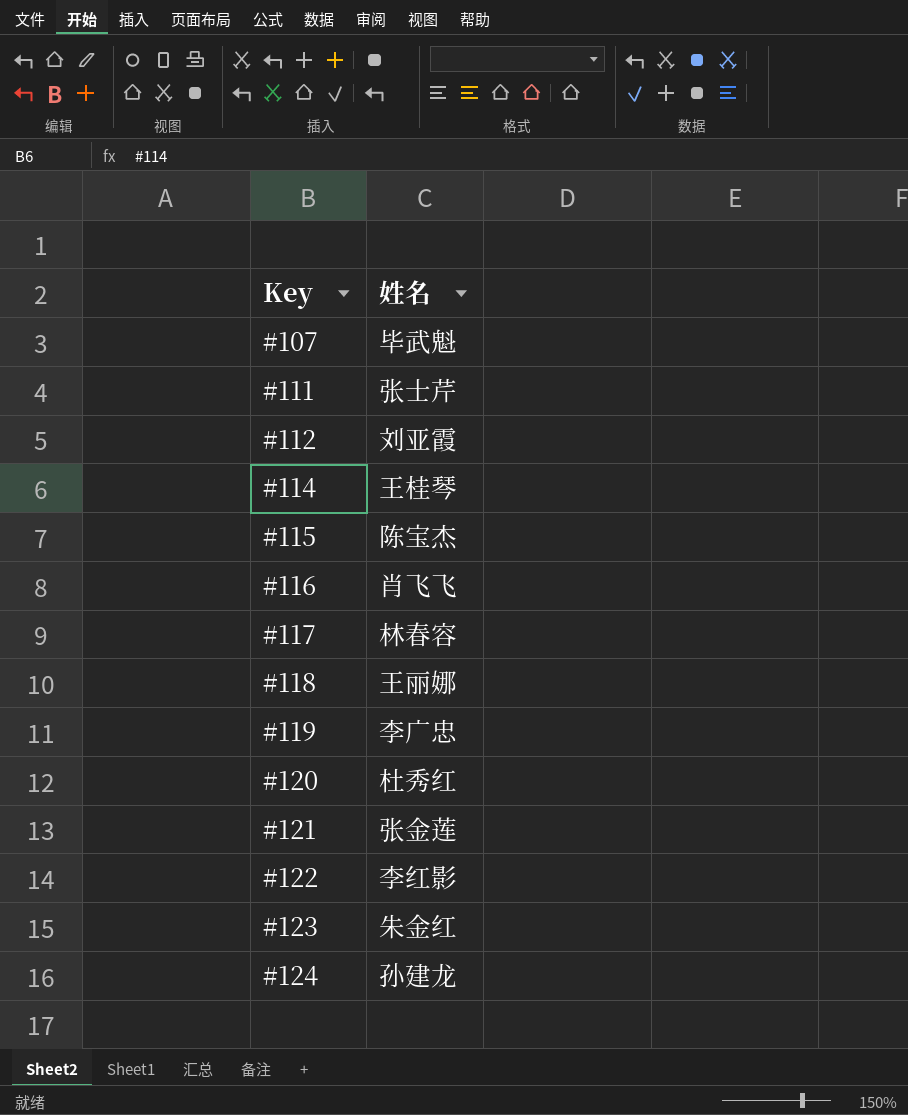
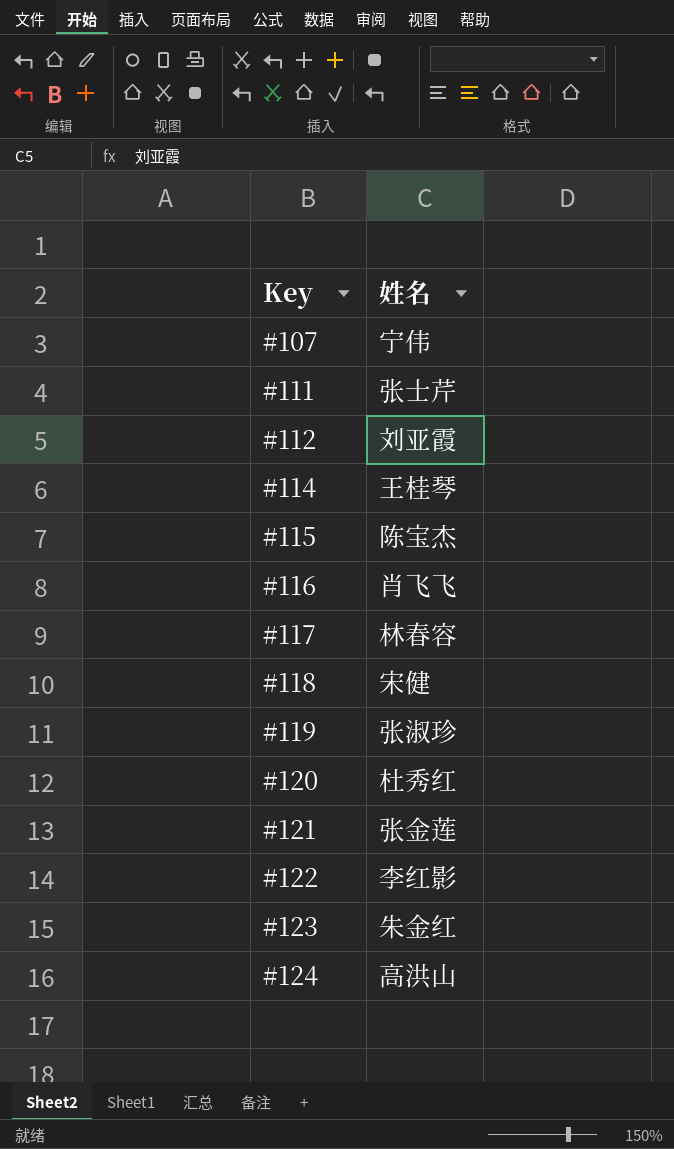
#107 | 姓名: 毕武魁 -> 宁伟
#118 | 姓名: 王丽娜 -> 宋健
#119 | 姓名: 李广忠 -> 张淑珍
#124 | 姓名: 孙建龙 -> 高洪山

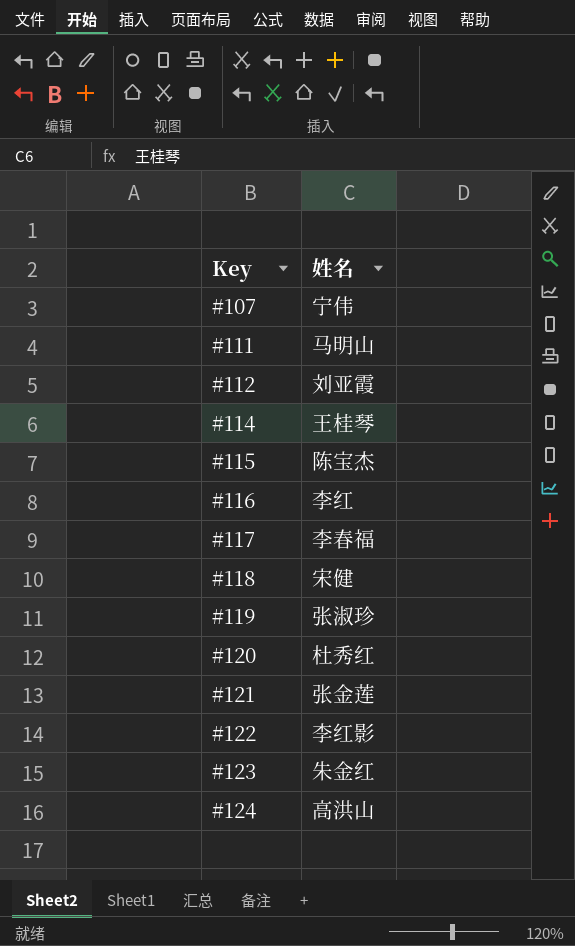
#111 | 姓名: 张士芹 -> 马明山
#116 | 姓名: 肖飞飞 -> 李红
#117 | 姓名: 林春容 -> 李春福

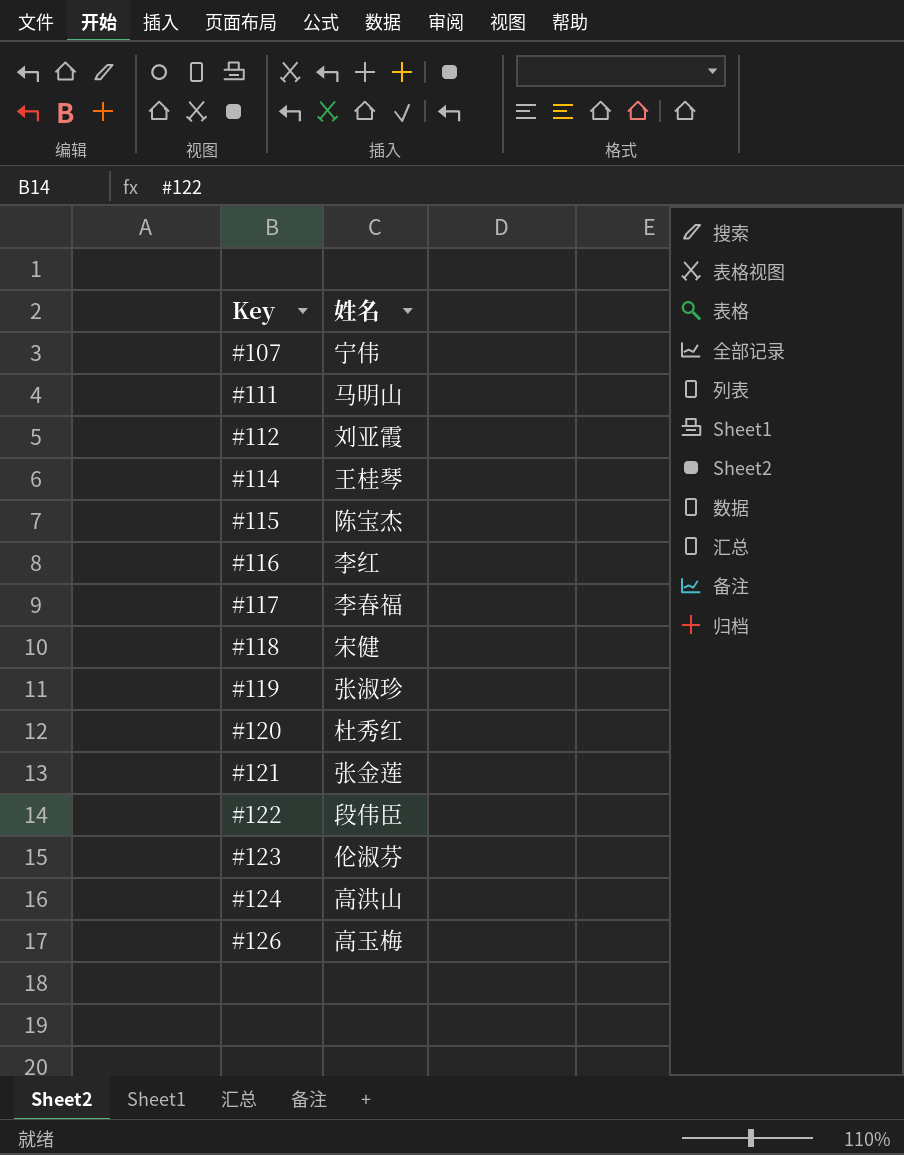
#122 | 姓名: 李红影 -> 段伟臣
#123 | 姓名: 朱金红 -> 伦淑芬
row #126: none -> 高玉梅

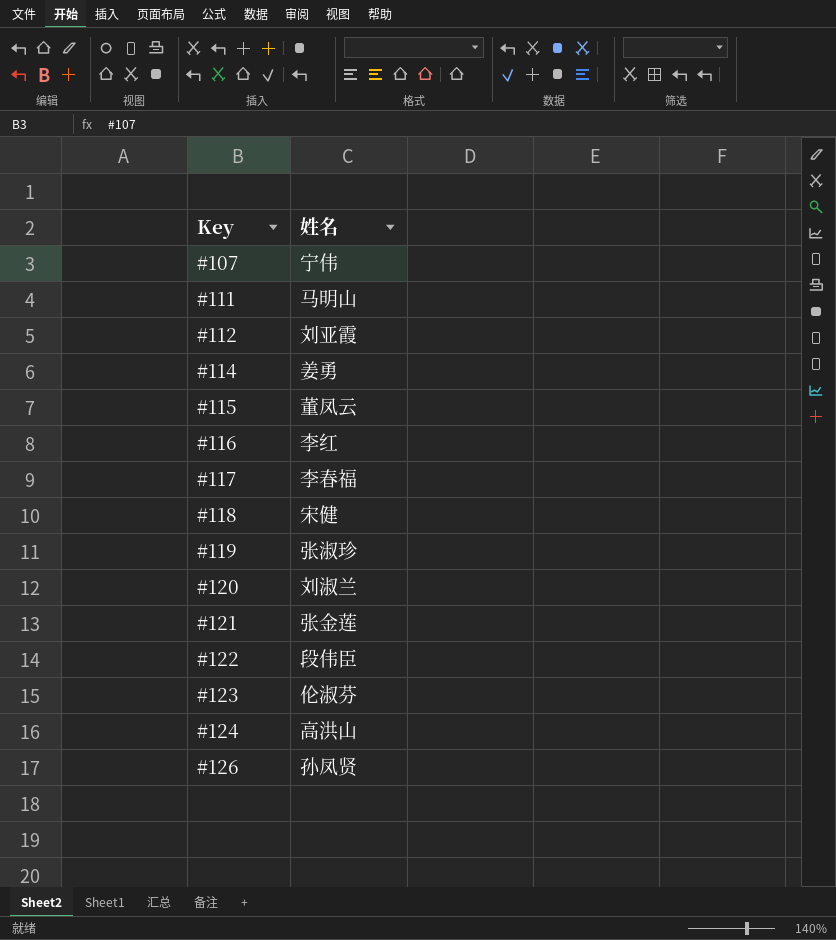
#114 | 姓名: 王桂琴 -> 姜勇
#115 | 姓名: 陈宝杰 -> 董凤云
#120 | 姓名: 杜秀红 -> 刘淑兰
#126 | 姓名: 高玉梅 -> 孙凤贤

